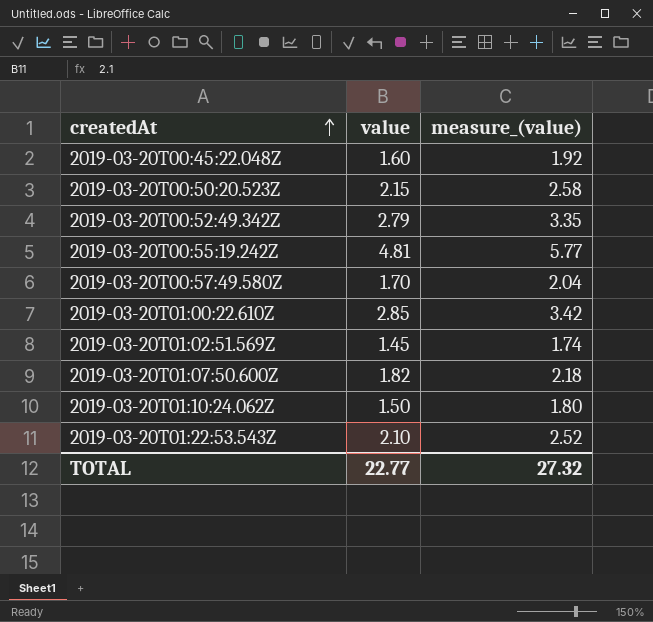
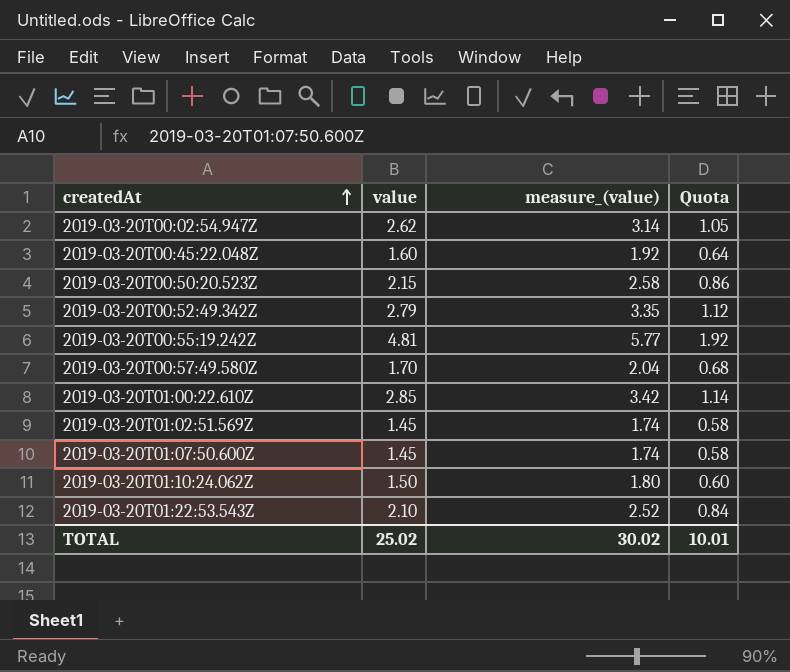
column Quota | formula: none -> [value] * 0.4
row 2019-03-20T00:02:54.947Z: none -> 2.62 | 3.14 | 1.05
2019-03-20T01:07:50.600Z | value: 1.82 -> 1.45
2019-03-20T01:07:50.600Z | measure_(value): 2.18 -> 1.74
TOTAL | value: 22.77 -> 25.02
TOTAL | measure_(value): 27.32 -> 30.02

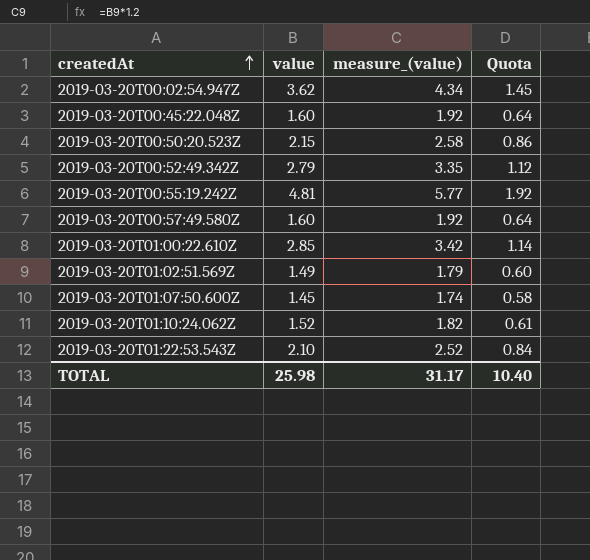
2019-03-20T00:02:54.947Z | value: 2.62 -> 3.62
2019-03-20T00:02:54.947Z | measure_(value): 3.14 -> 4.34
2019-03-20T00:02:54.947Z | Quota: 1.05 -> 1.45
2019-03-20T00:57:49.580Z | value: 1.70 -> 1.60
2019-03-20T00:57:49.580Z | measure_(value): 2.04 -> 1.92
2019-03-20T00:57:49.580Z | Quota: 0.68 -> 0.64
2019-03-20T01:02:51.569Z | value: 1.45 -> 1.49
2019-03-20T01:02:51.569Z | measure_(value): 1.74 -> 1.79
2019-03-20T01:02:51.569Z | Quota: 0.58 -> 0.60
2019-03-20T01:10:24.062Z | value: 1.50 -> 1.52
2019-03-20T01:10:24.062Z | measure_(value): 1.80 -> 1.82
2019-03-20T01:10:24.062Z | Quota: 0.60 -> 0.61
TOTAL | value: 25.02 -> 25.98
TOTAL | measure_(value): 30.02 -> 31.17
TOTAL | Quota: 10.01 -> 10.40

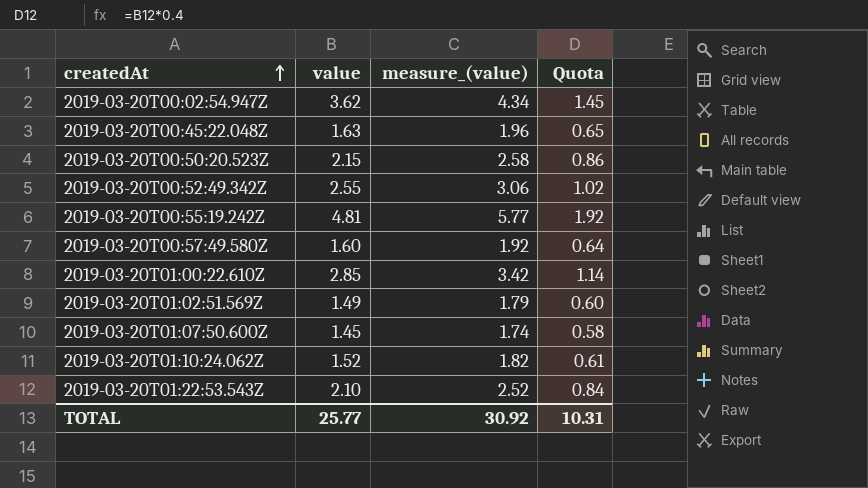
2019-03-20T00:45:22.048Z | value: 1.60 -> 1.63
2019-03-20T00:45:22.048Z | measure_(value): 1.92 -> 1.96
2019-03-20T00:45:22.048Z | Quota: 0.64 -> 0.65
2019-03-20T00:52:49.342Z | value: 2.79 -> 2.55
2019-03-20T00:52:49.342Z | measure_(value): 3.35 -> 3.06
2019-03-20T00:52:49.342Z | Quota: 1.12 -> 1.02
TOTAL | value: 25.98 -> 25.77
TOTAL | measure_(value): 31.17 -> 30.92
TOTAL | Quota: 10.40 -> 10.31

